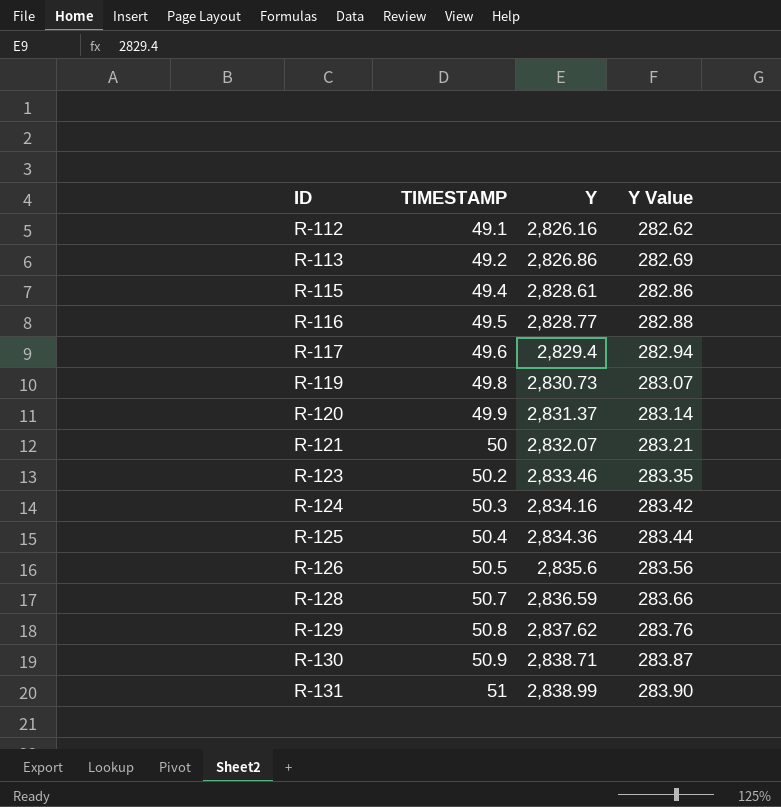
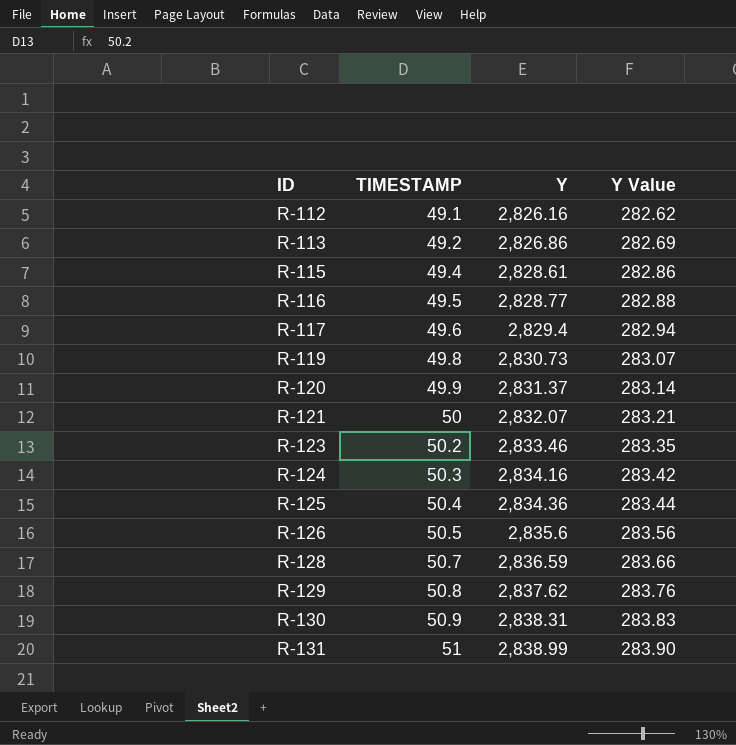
R-130 | Y: 2,838.71 -> 2,838.31
R-130 | Y Value: 283.87 -> 283.83

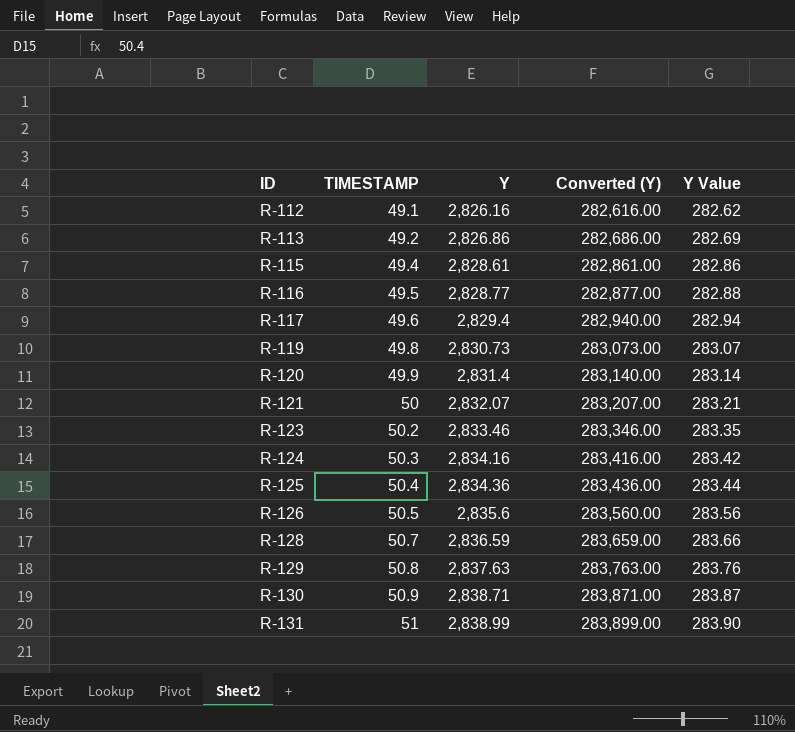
column Converted (Y) | formula: none -> [Y] * 100
R-120 | Y: 2,831.37 -> 2,831.4
R-129 | Y: 2,837.62 -> 2,837.63
R-130 | Y: 2,838.31 -> 2,838.71
R-130 | Y Value: 283.83 -> 283.87

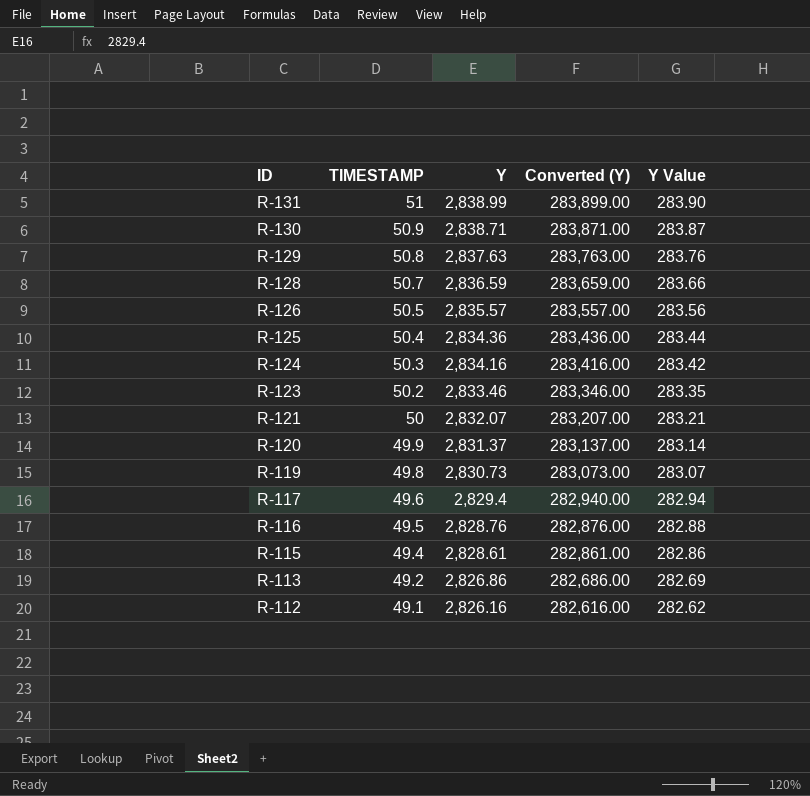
row order: ID ascending -> ID descending
R-126 | Y: 2,835.6 -> 2,835.57
R-126 | Converted (Y): 283,560.00 -> 283,557.00
R-120 | Y: 2,831.4 -> 2,831.37
R-120 | Converted (Y): 283,140.00 -> 283,137.00
R-116 | Y: 2,828.77 -> 2,828.76
R-116 | Converted (Y): 282,877.00 -> 282,876.00

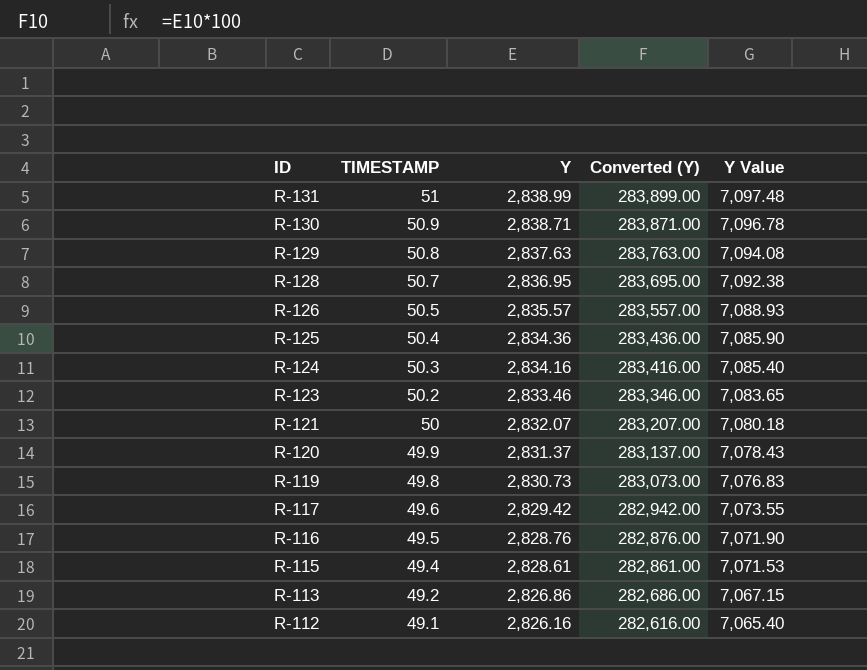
column Y Value | formula: [Y] * 0.1 -> [Y] * 2.5
R-128 | Y: 2,836.59 -> 2,836.95
R-128 | Converted (Y): 283,659.00 -> 283,695.00
R-117 | Y: 2,829.4 -> 2,829.42
R-117 | Converted (Y): 282,940.00 -> 282,942.00

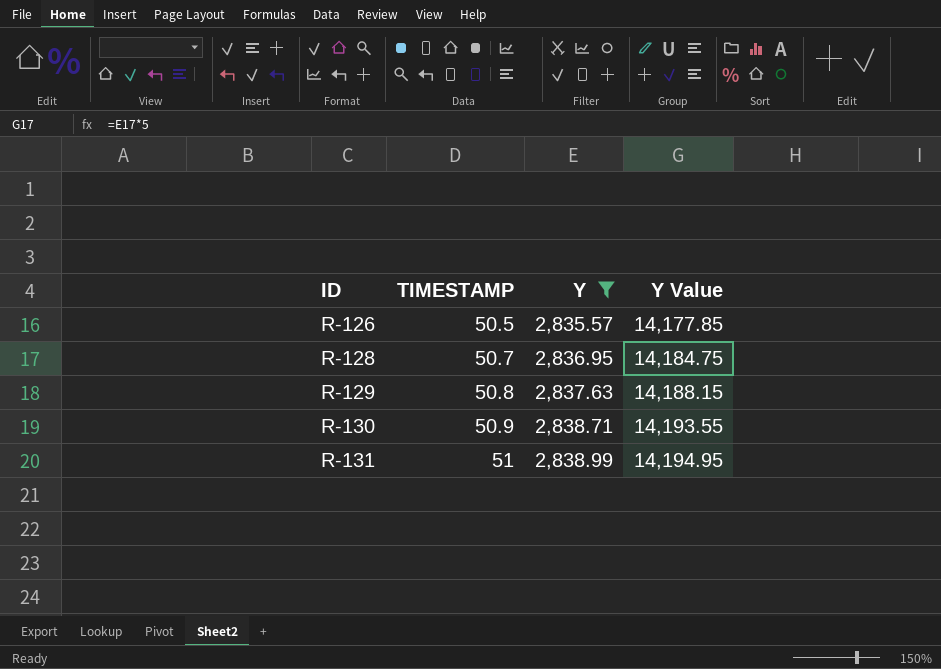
filter: none -> Y >= 2,835.57
row order: ID descending -> ID ascending
column Converted (Y) | formula: [Y] * 100 -> none
column Y Value | formula: [Y] * 2.5 -> [Y] * 5

